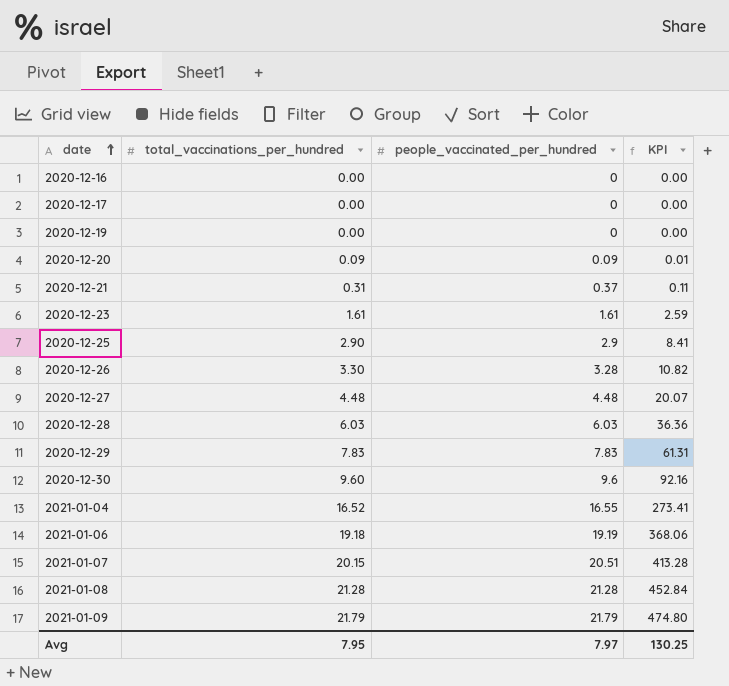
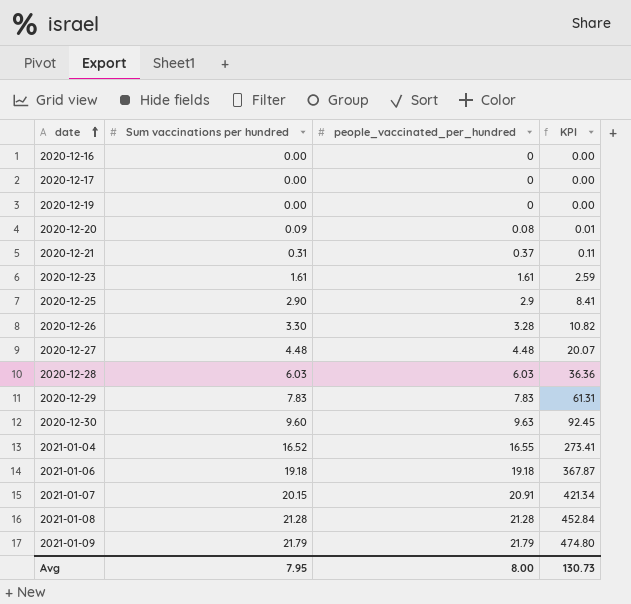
column name: total_vaccinations_per_hundred -> Sum vaccinations per hundred
2020-12-20 | people_vaccinated_per_hundred: 0.09 -> 0.08
2020-12-30 | people_vaccinated_per_hundred: 9.6 -> 9.63
2020-12-30 | KPI: 92.16 -> 92.45
2021-01-06 | people_vaccinated_per_hundred: 19.19 -> 19.18
2021-01-06 | KPI: 368.06 -> 367.87
2021-01-07 | people_vaccinated_per_hundred: 20.51 -> 20.91
2021-01-07 | KPI: 413.28 -> 421.34
Avg | people_vaccinated_per_hundred: 7.97 -> 8.00
Avg | KPI: 130.25 -> 130.73

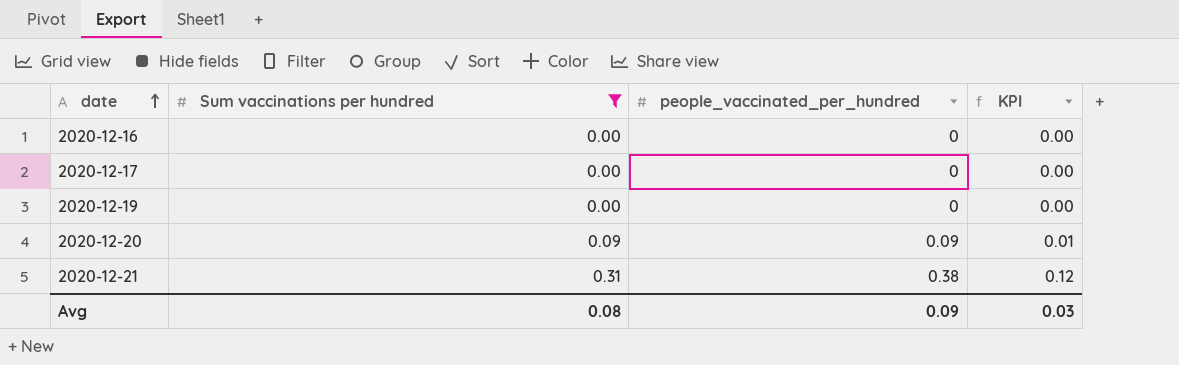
filter: none -> Sum vaccinations per hundred <= 0.31
2020-12-20 | people_vaccinated_per_hundred: 0.08 -> 0.09
2020-12-21 | people_vaccinated_per_hundred: 0.37 -> 0.38
2020-12-21 | KPI: 0.11 -> 0.12
Avg | Sum vaccinations per hundred: 7.95 -> 0.08
Avg | people_vaccinated_per_hundred: 8.00 -> 0.09
Avg | KPI: 130.73 -> 0.03

